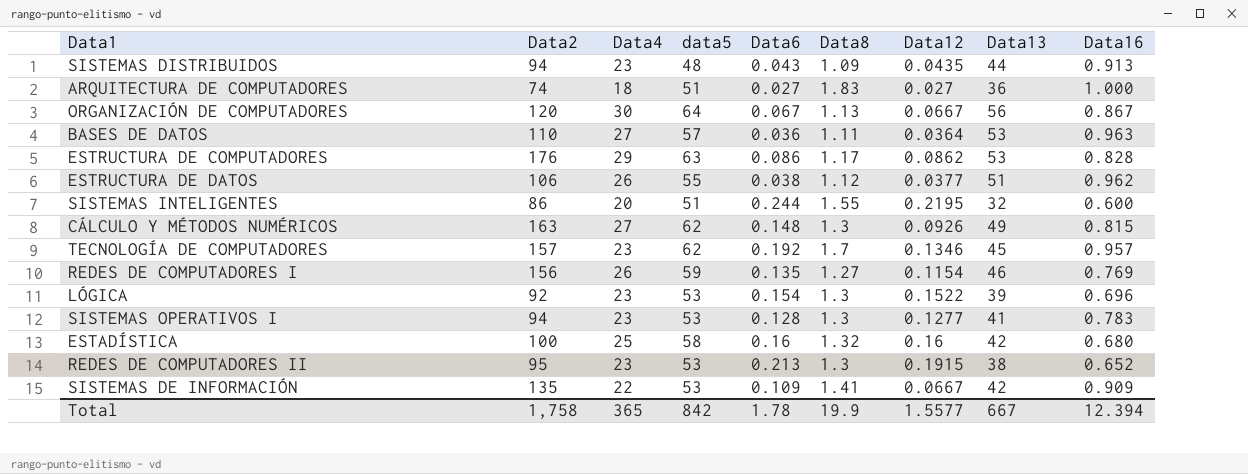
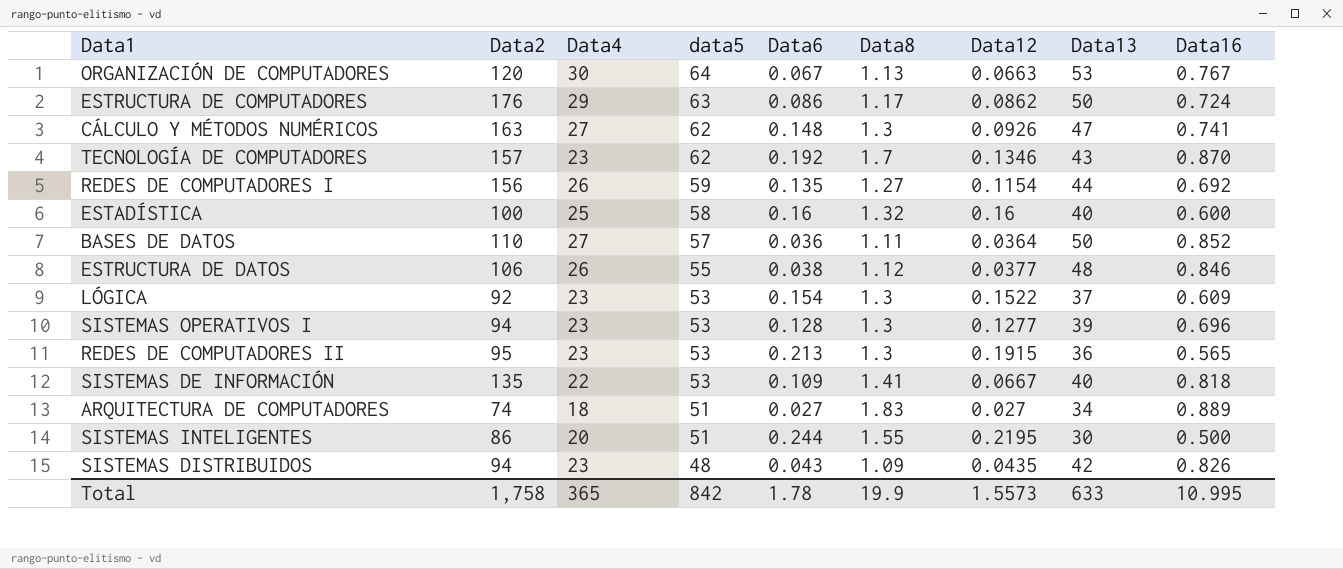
row order: none -> data5 descending
ORGANIZACIÓN DE COMPUTADORES | Data12: 0.0667 -> 0.0663
ORGANIZACIÓN DE COMPUTADORES | Data13: 56 -> 53
ORGANIZACIÓN DE COMPUTADORES | Data16: 0.867 -> 0.767
ESTRUCTURA DE COMPUTADORES | Data13: 53 -> 50
ESTRUCTURA DE COMPUTADORES | Data16: 0.828 -> 0.724
CÁLCULO Y MÉTODOS NUMÉRICOS | Data13: 49 -> 47
CÁLCULO Y MÉTODOS NUMÉRICOS | Data16: 0.815 -> 0.741
TECNOLOGÍA DE COMPUTADORES | Data13: 45 -> 43
TECNOLOGÍA DE COMPUTADORES | Data16: 0.957 -> 0.870
REDES DE COMPUTADORES I | Data13: 46 -> 44
REDES DE COMPUTADORES I | Data16: 0.769 -> 0.692
ESTADÍSTICA | Data13: 42 -> 40
ESTADÍSTICA | Data16: 0.680 -> 0.600
BASES DE DATOS | Data13: 53 -> 50
BASES DE DATOS | Data16: 0.963 -> 0.852
ESTRUCTURA DE DATOS | Data13: 51 -> 48
ESTRUCTURA DE DATOS | Data16: 0.962 -> 0.846
LÓGICA | Data13: 39 -> 37
LÓGICA | Data16: 0.696 -> 0.609
SISTEMAS OPERATIVOS I | Data13: 41 -> 39
SISTEMAS OPERATIVOS I | Data16: 0.783 -> 0.696
REDES DE COMPUTADORES II | Data13: 38 -> 36
REDES DE COMPUTADORES II | Data16: 0.652 -> 0.565
SISTEMAS DE INFORMACIÓN | Data13: 42 -> 40
SISTEMAS DE INFORMACIÓN | Data16: 0.909 -> 0.818
ARQUITECTURA DE COMPUTADORES | Data13: 36 -> 34
ARQUITECTURA DE COMPUTADORES | Data16: 1.000 -> 0.889
SISTEMAS INTELIGENTES | Data13: 32 -> 30
SISTEMAS INTELIGENTES | Data16: 0.600 -> 0.500
SISTEMAS DISTRIBUIDOS | Data13: 44 -> 42
SISTEMAS DISTRIBUIDOS | Data16: 0.913 -> 0.826
Total | Data12: 1.5577 -> 1.5573
Total | Data13: 667 -> 633
Total | Data16: 12.394 -> 10.995

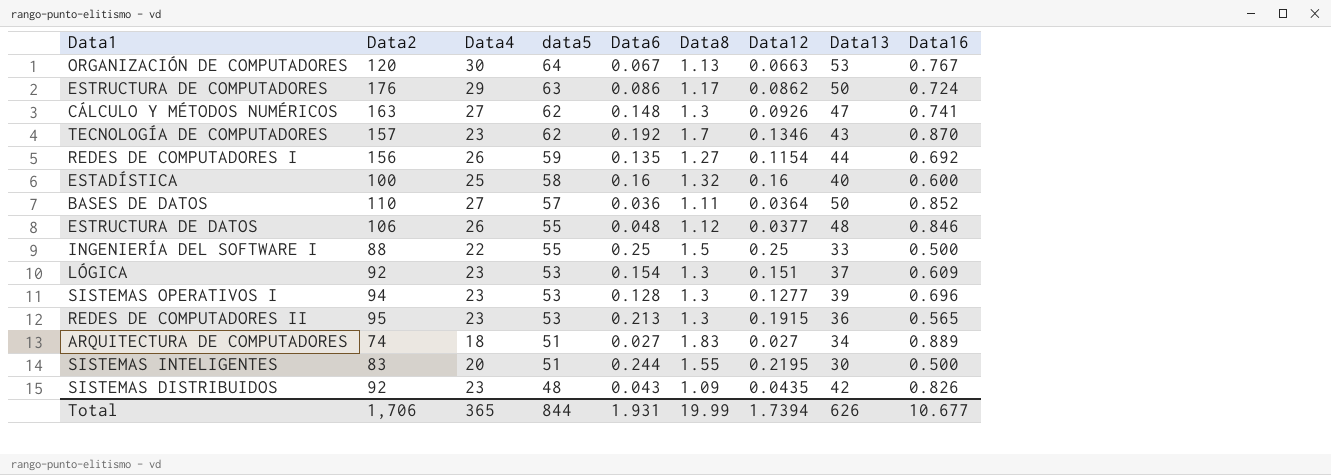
row SISTEMAS DE INFORMACIÓN: 135 | 22 | 53 | 0.109 | 1.41 | 0.0667 | 40 | 0.818 -> none
ESTRUCTURA DE DATOS | Data6: 0.038 -> 0.048
row INGENIERÍA DEL SOFTWARE I: none -> 88 | 22 | 55 | 0.25 | 1.5 | 0.25 | 33 | 0.500
LÓGICA | Data12: 0.1522 -> 0.151
SISTEMAS INTELIGENTES | Data2: 86 -> 83
SISTEMAS DISTRIBUIDOS | Data2: 94 -> 92
Total | Data2: 1,758 -> 1,706
Total | data5: 842 -> 844
Total | Data6: 1.78 -> 1.931
Total | Data8: 19.9 -> 19.99
Total | Data12: 1.5573 -> 1.7394
Total | Data13: 633 -> 626
Total | Data16: 10.995 -> 10.677

